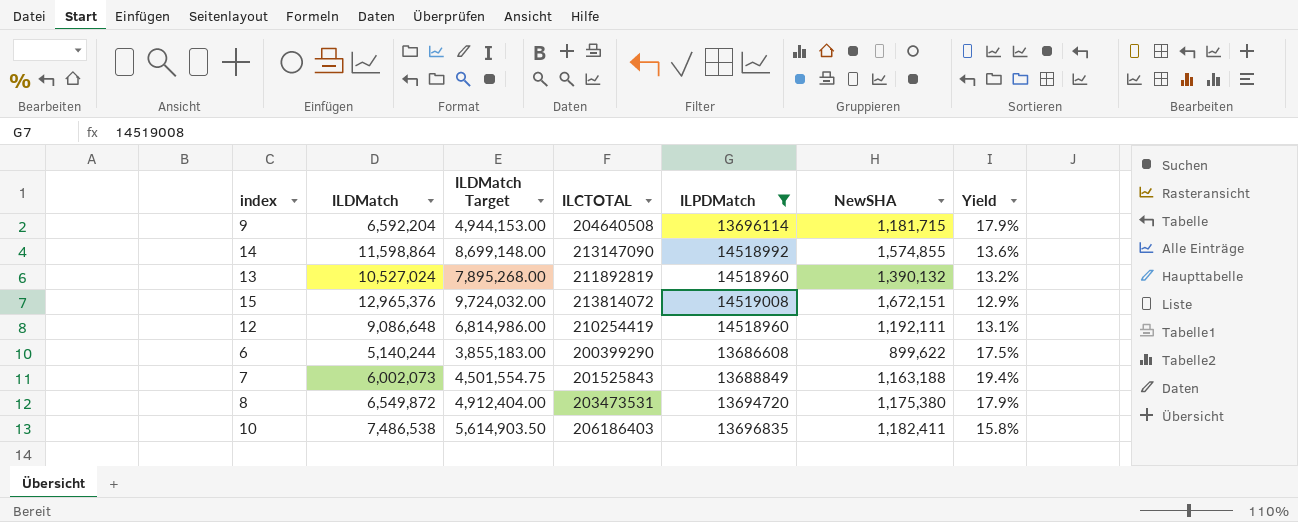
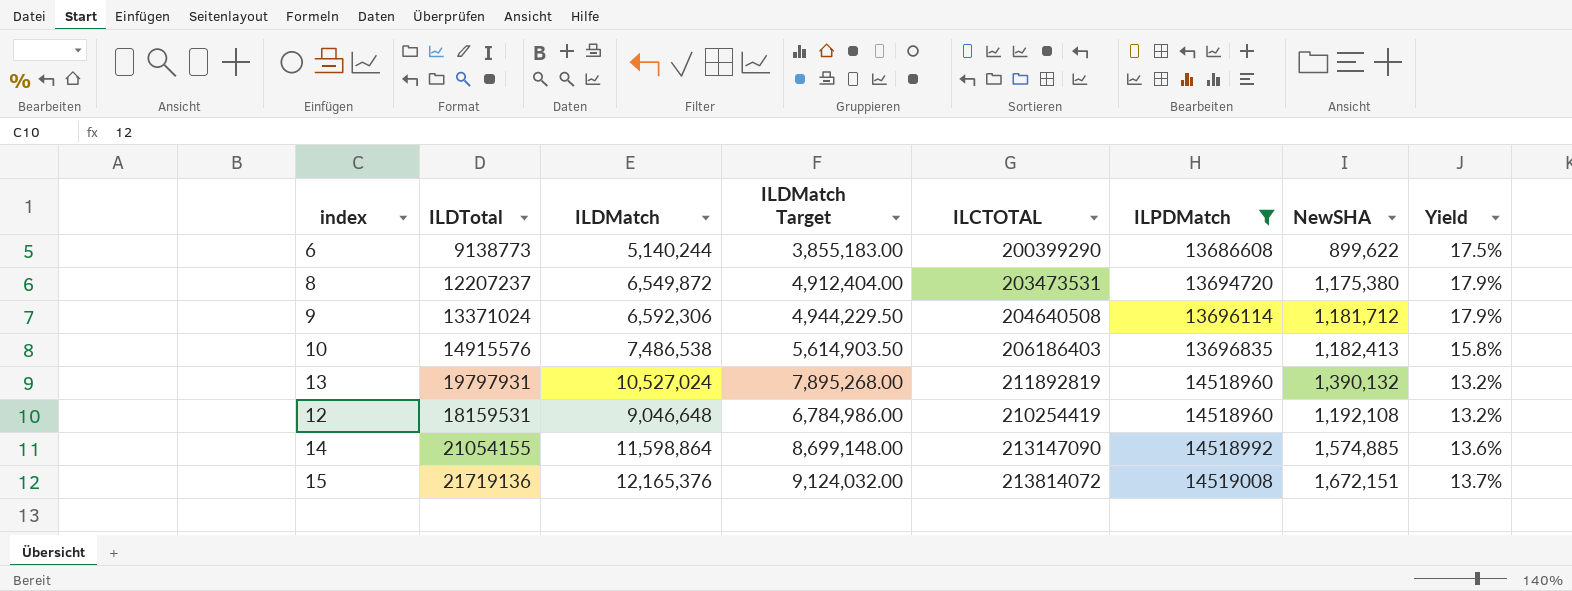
row order: none -> ILPDMatch ascending
column ILDTotal | position: none -> 2
row 7: 6,002,073 | 4,501,554.75 | 201525843 | 13688849 | 1,163,188 | 19.4% -> none
9 | ILDMatch: 6,592,204 -> 6,592,306
9 | ILDMatch Target: 4,944,153.00 -> 4,944,229.50
9 | NewSHA: 1,181,715 -> 1,181,712
10 | NewSHA: 1,182,411 -> 1,182,413
12 | ILDMatch: 9,086,648 -> 9,046,648
12 | ILDMatch Target: 6,814,986.00 -> 6,784,986.00
12 | NewSHA: 1,192,111 -> 1,192,108
12 | Yield: 13.1% -> 13.2%
14 | NewSHA: 1,574,855 -> 1,574,885
15 | ILDMatch: 12,965,376 -> 12,165,376
15 | ILDMatch Target: 9,724,032.00 -> 9,124,032.00
15 | Yield: 12.9% -> 13.7%

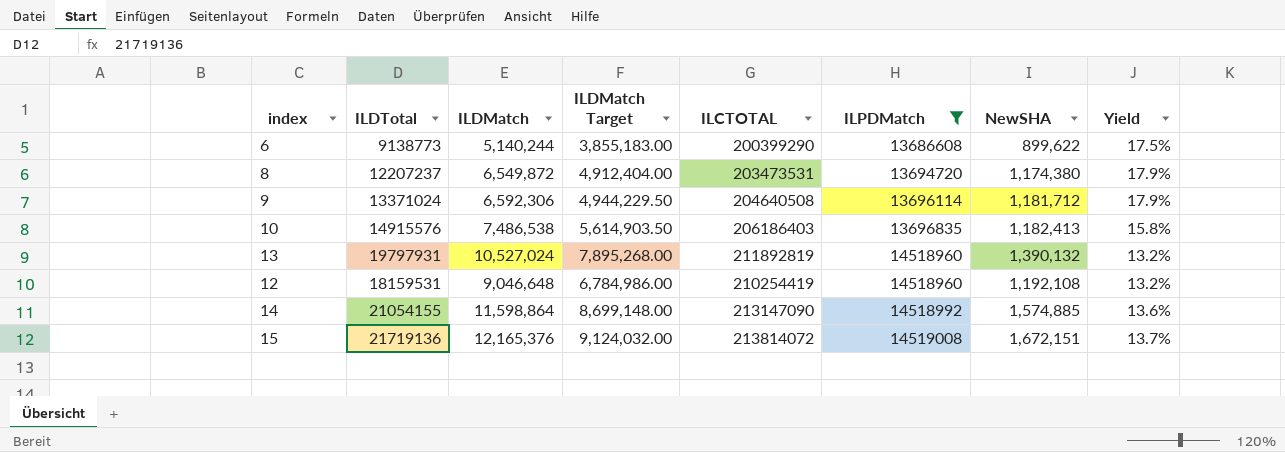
8 | NewSHA: 1,175,380 -> 1,174,380

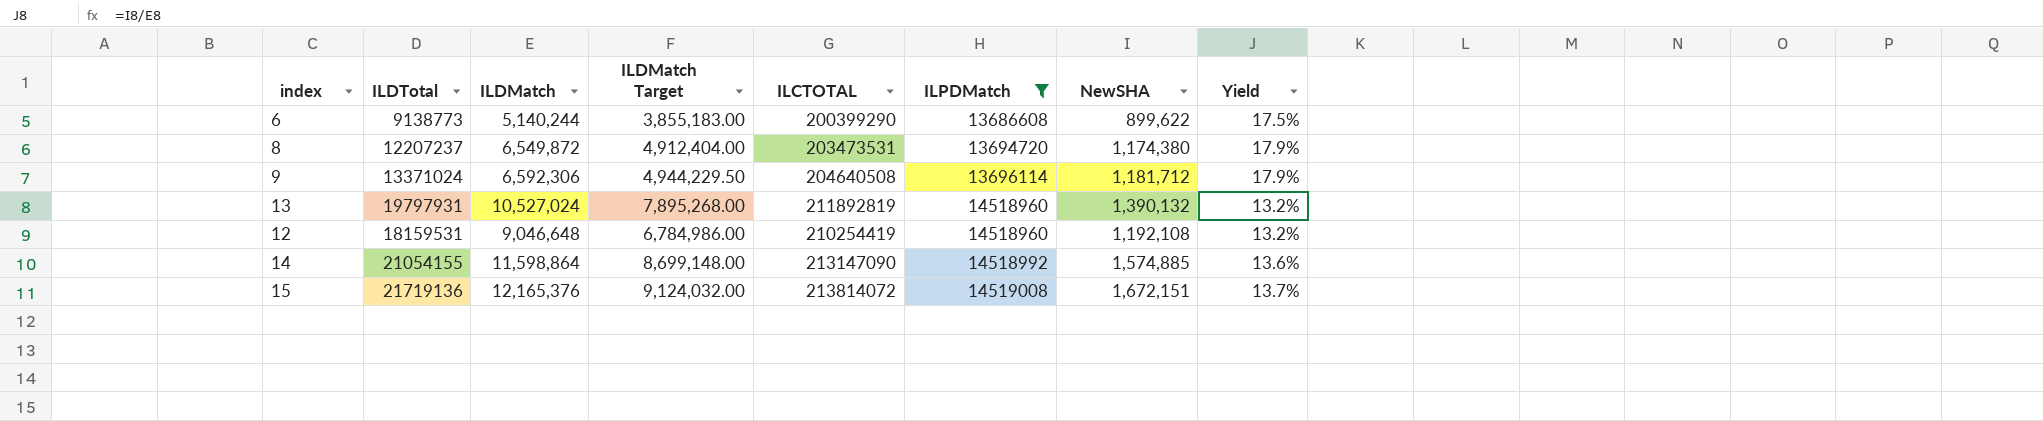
row 10: 14915576 | 7,486,538 | 5,614,903.50 | 206186403 | 13696835 | 1,182,413 | 15.8% -> none

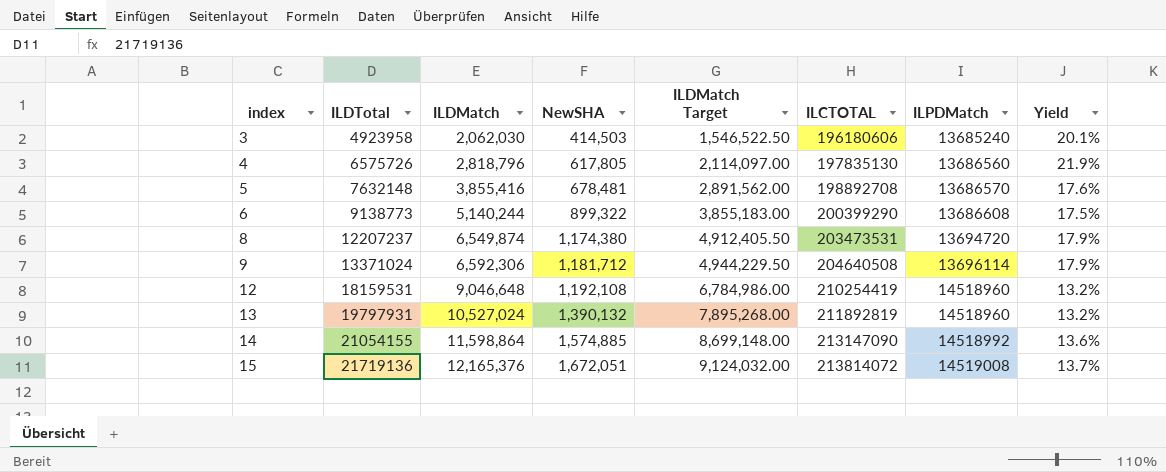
filter: ILPDMatch >= 13686608 -> none
row order: ILPDMatch ascending -> index ascending
column NewSHA | position: 7 -> 4
6 | NewSHA: 899,622 -> 899,322
8 | ILDMatch: 6,549,872 -> 6,549,874
8 | ILDMatch Target: 4,912,404.00 -> 4,912,405.50
15 | NewSHA: 1,672,151 -> 1,672,051

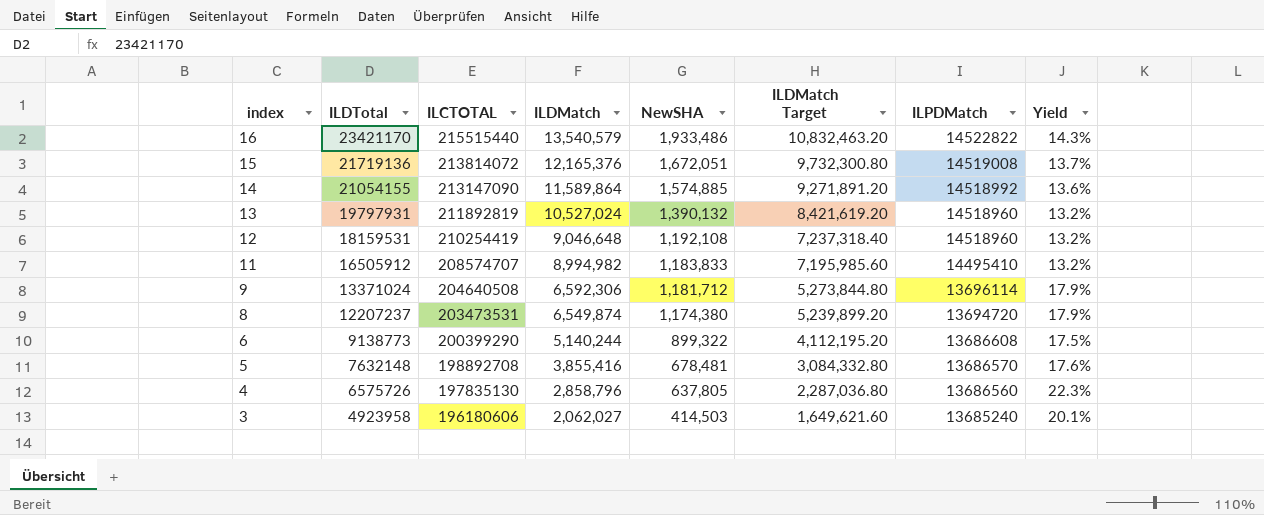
row order: index ascending -> index descending
column ILCTOTAL | position: 6 -> 3
column ILDMatch Target | formula: [ILDMatch] * 0.75 -> [ILDMatch] * 0.8
row 16: none -> 23421170 | 215515440 | 13,540,579 | 1,933,486 | 10,832,463.20 | 14522822 | 14.3%
14 | ILDMatch: 11,598,864 -> 11,589,864
row 11: none -> 16505912 | 208574707 | 8,994,982 | 1,183,833 | 7,195,985.60 | 14495410 | 13.2%
4 | ILDMatch: 2,818,796 -> 2,858,796
4 | NewSHA: 617,805 -> 637,805
4 | Yield: 21.9% -> 22.3%
3 | ILDMatch: 2,062,030 -> 2,062,027

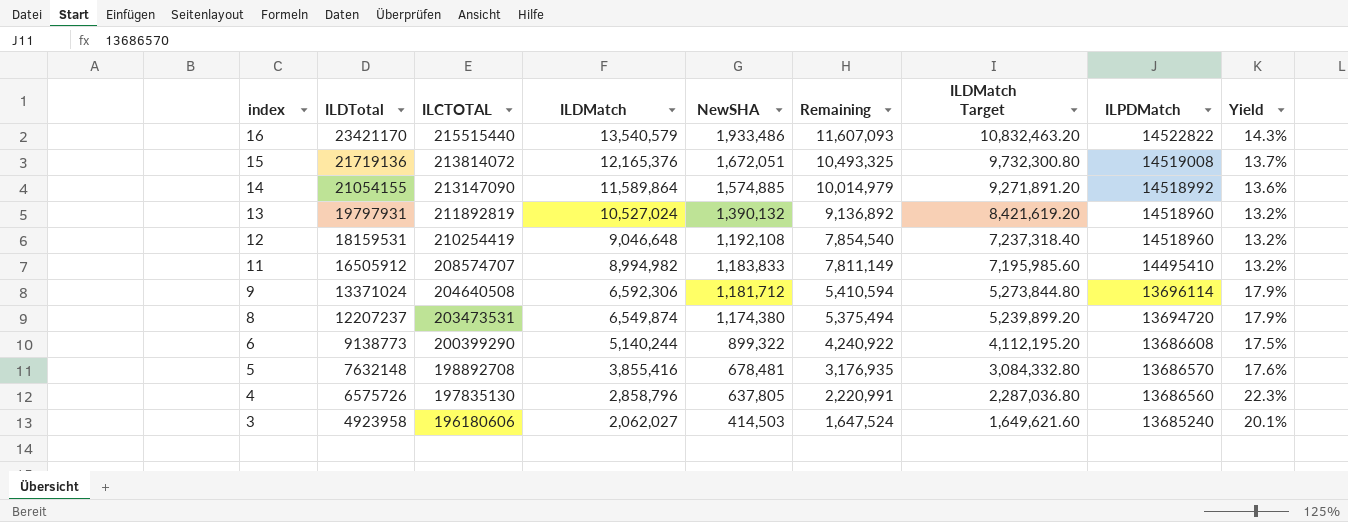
column Remaining | formula: none -> [ILDMatch] - [NewSHA]

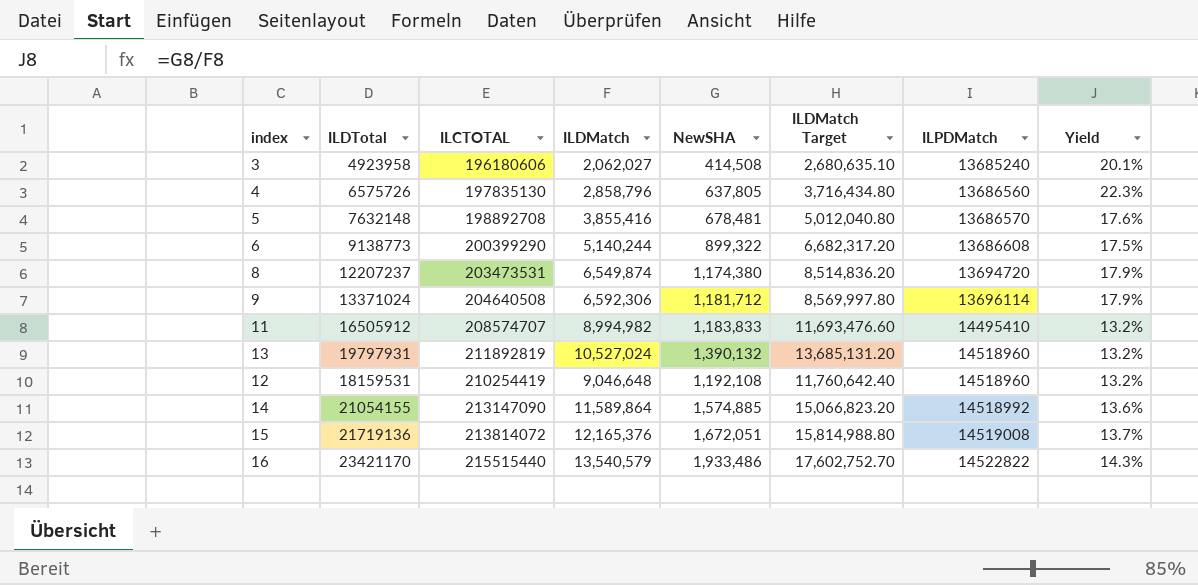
row order: index descending -> ILPDMatch ascending
column Remaining | formula: [ILDMatch] - [NewSHA] -> none
column ILDMatch Target | formula: [ILDMatch] * 0.8 -> [ILDMatch] * 1.3
3 | NewSHA: 414,503 -> 414,508

